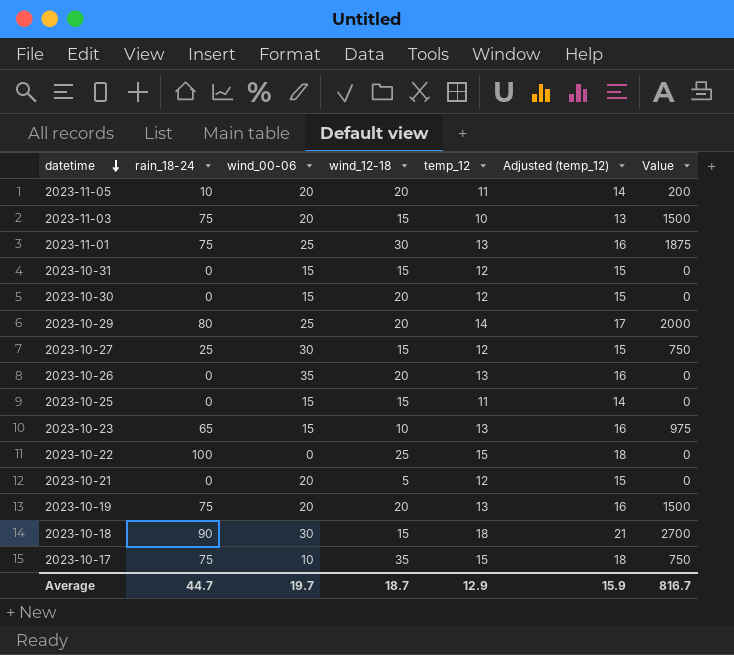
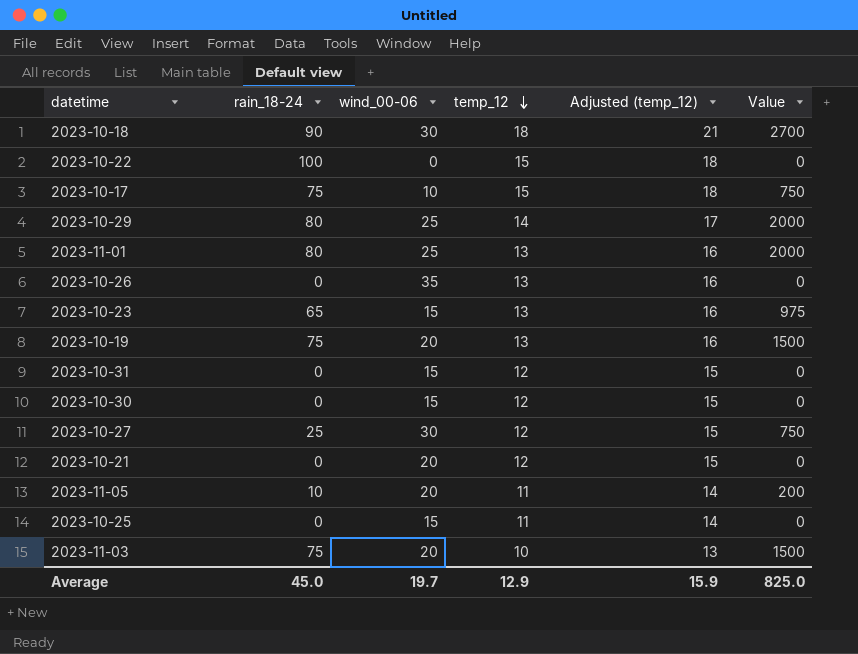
row order: datetime descending -> temp_12 descending
column wind_12-18 | position: 4 -> none
2023-11-01 | rain_18-24: 75 -> 80
2023-11-01 | Value: 1875 -> 2000
Average | rain_18-24: 44.7 -> 45.0
Average | Value: 816.7 -> 825.0

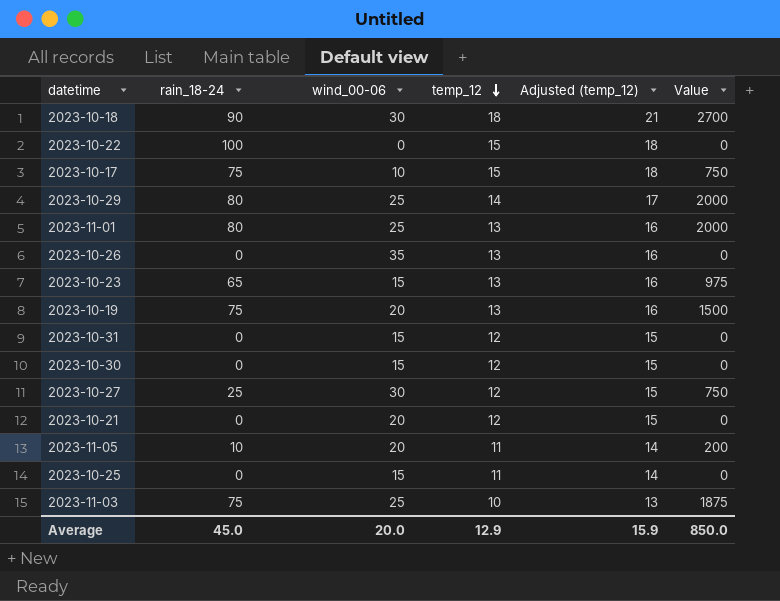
2023-11-03 | wind_00-06: 20 -> 25
2023-11-03 | Value: 1500 -> 1875
Average | wind_00-06: 19.7 -> 20.0
Average | Value: 825.0 -> 850.0

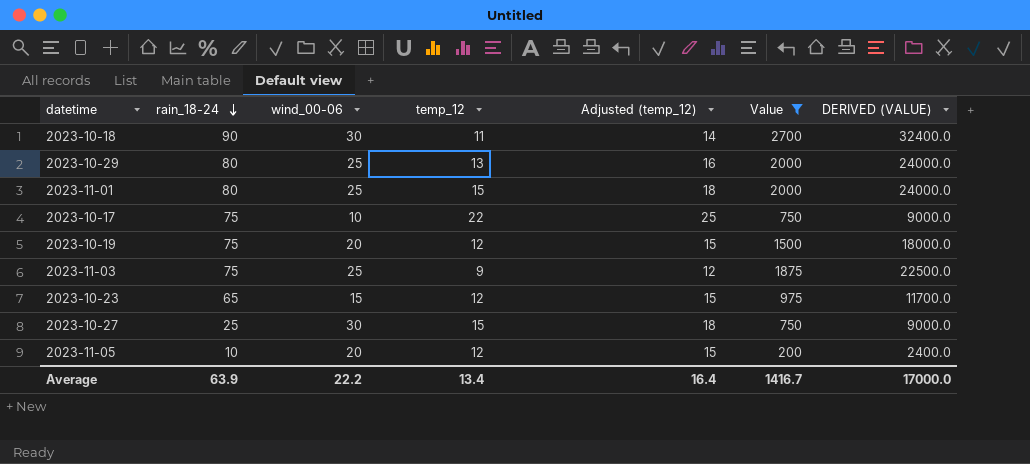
filter: none -> Value != 0
row order: temp_12 descending -> rain_18-24 descending
column DERIVED (VALUE) | formula: none -> [Value] * 12
2023-10-18 | temp_12: 18 -> 11
2023-10-18 | Adjusted (temp_12): 21 -> 14
2023-10-29 | temp_12: 14 -> 13
2023-10-29 | Adjusted (temp_12): 17 -> 16
2023-11-01 | temp_12: 13 -> 15
2023-11-01 | Adjusted (temp_12): 16 -> 18
2023-10-17 | temp_12: 15 -> 22
2023-10-17 | Adjusted (temp_12): 18 -> 25
2023-10-19 | temp_12: 13 -> 12
2023-10-19 | Adjusted (temp_12): 16 -> 15
2023-11-03 | temp_12: 10 -> 9
2023-11-03 | Adjusted (temp_12): 13 -> 12
2023-10-23 | temp_12: 13 -> 12
2023-10-23 | Adjusted (temp_12): 16 -> 15
2023-10-27 | temp_12: 12 -> 15
2023-10-27 | Adjusted (temp_12): 15 -> 18
2023-11-05 | temp_12: 11 -> 12
2023-11-05 | Adjusted (temp_12): 14 -> 15
Average | rain_18-24: 45.0 -> 63.9
Average | wind_00-06: 20.0 -> 22.2
Average | temp_12: 12.9 -> 13.4
Average | Adjusted (temp_12): 15.9 -> 16.4
Average | Value: 850.0 -> 1416.7

